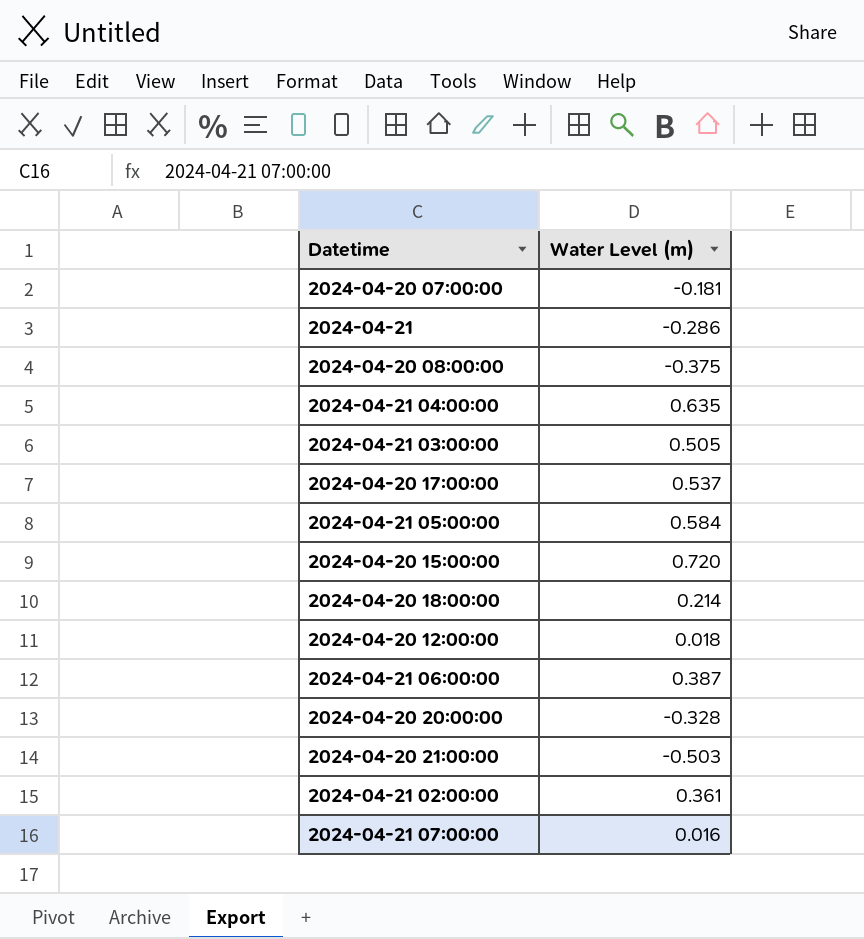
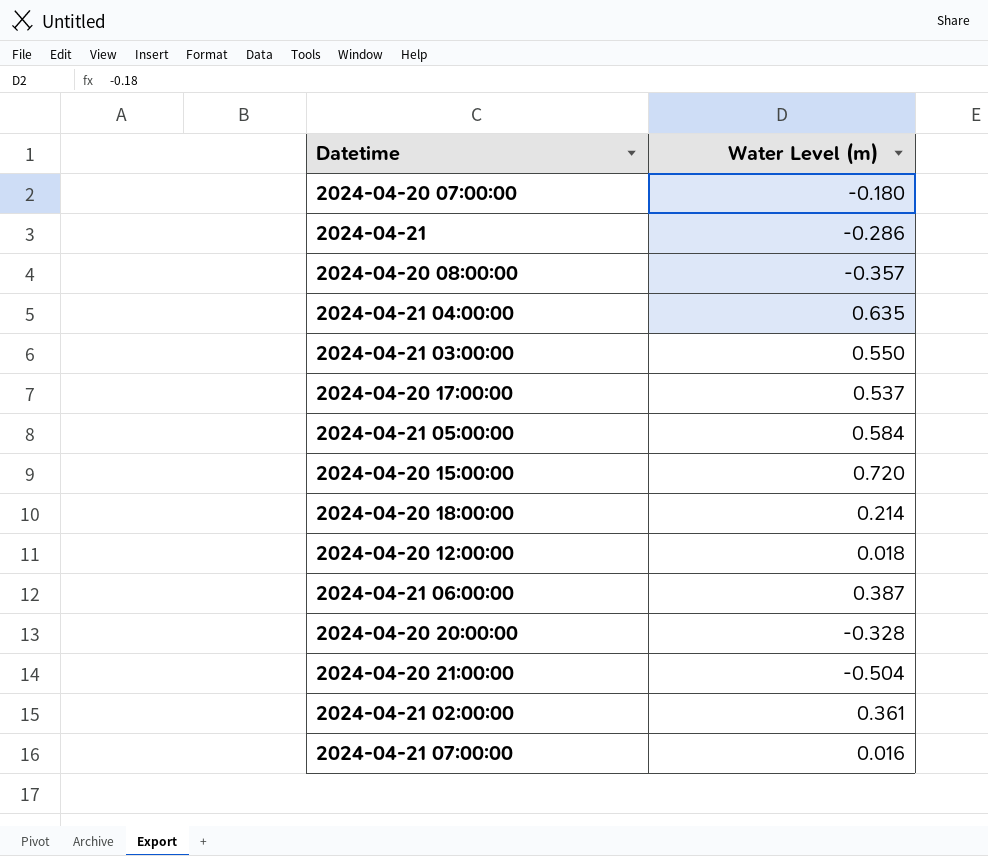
2024-04-20 07:00:00 | Water Level (m): -0.181 -> -0.180
2024-04-20 08:00:00 | Water Level (m): -0.375 -> -0.357
2024-04-21 03:00:00 | Water Level (m): 0.505 -> 0.550
2024-04-20 21:00:00 | Water Level (m): -0.503 -> -0.504

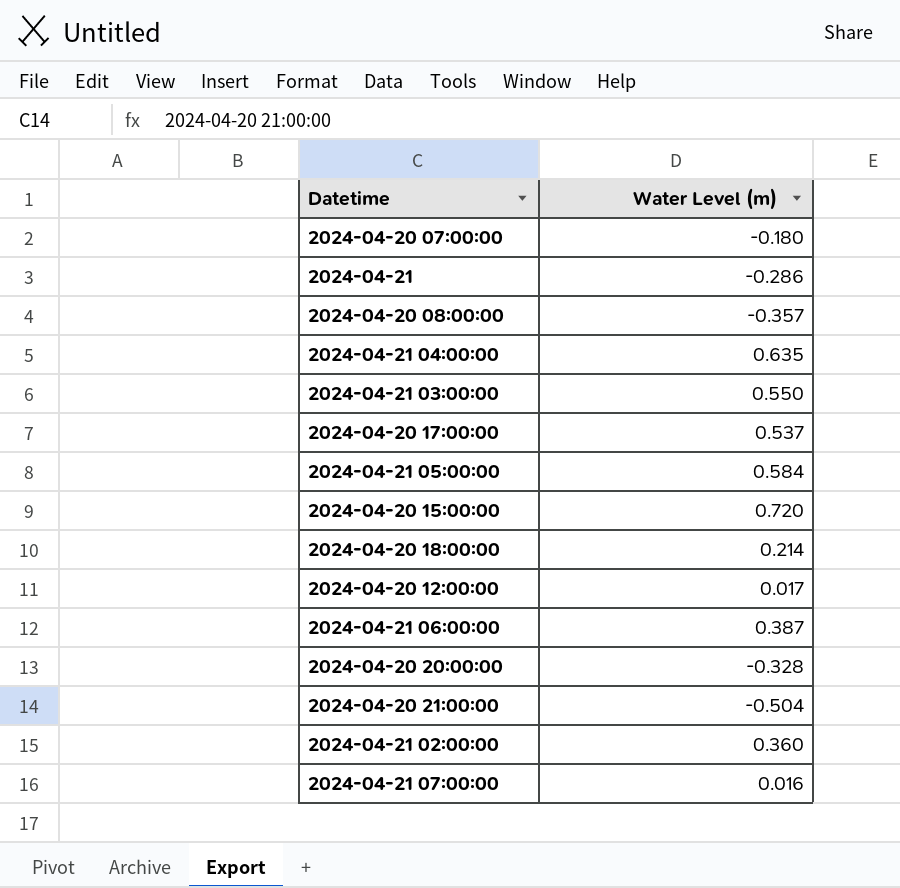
2024-04-20 12:00:00 | Water Level (m): 0.018 -> 0.017
2024-04-21 02:00:00 | Water Level (m): 0.361 -> 0.360

